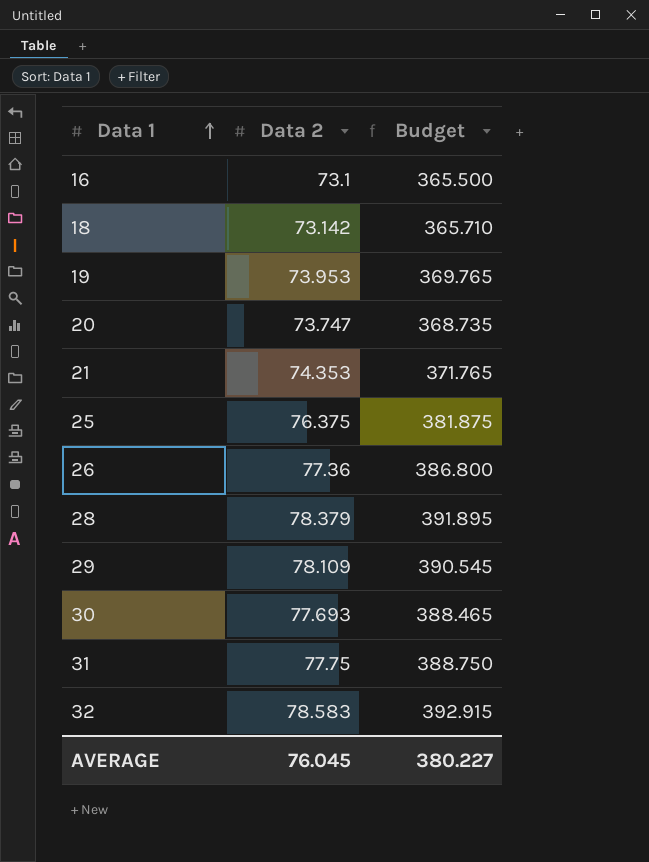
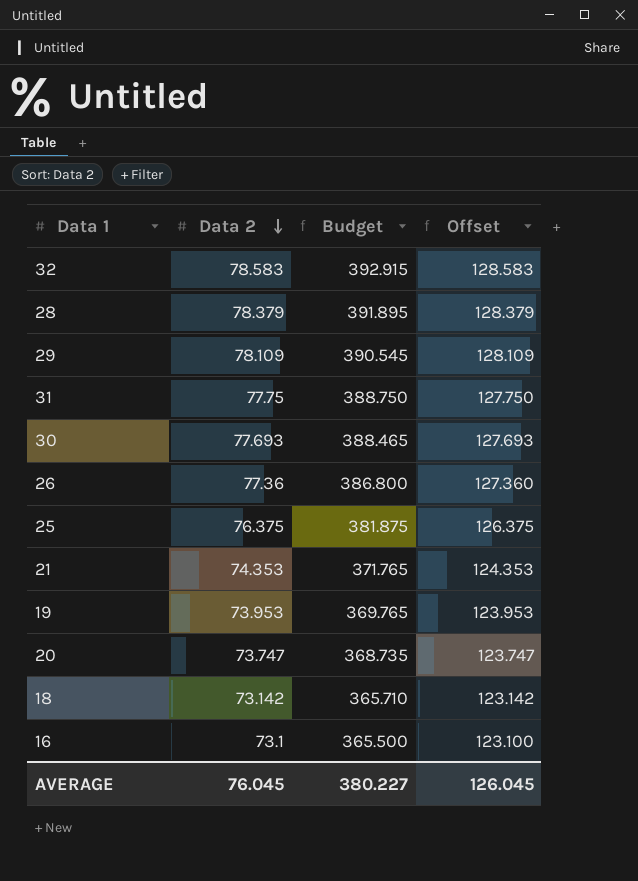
row order: Data 1 ascending -> Data 2 descending
column Offset | formula: none -> [Data 2] + 50

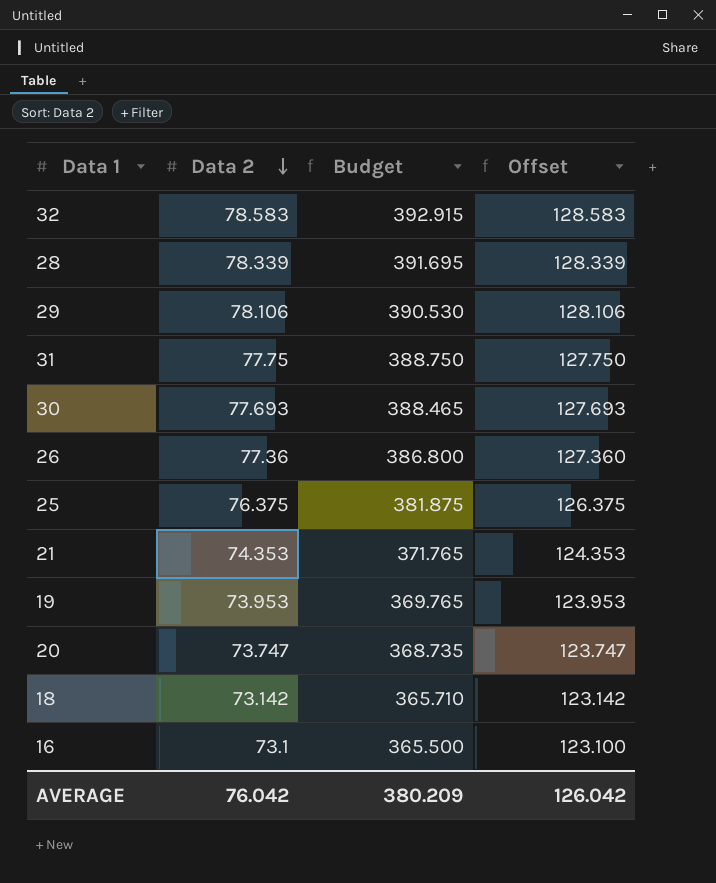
28 | Data 2: 78.379 -> 78.339
28 | Budget: 391.895 -> 391.695
28 | Offset: 128.379 -> 128.339
29 | Data 2: 78.109 -> 78.106
29 | Budget: 390.545 -> 390.530
29 | Offset: 128.109 -> 128.106
AVERAGE | Data 2: 76.045 -> 76.042
AVERAGE | Budget: 380.227 -> 380.209
AVERAGE | Offset: 126.045 -> 126.042

